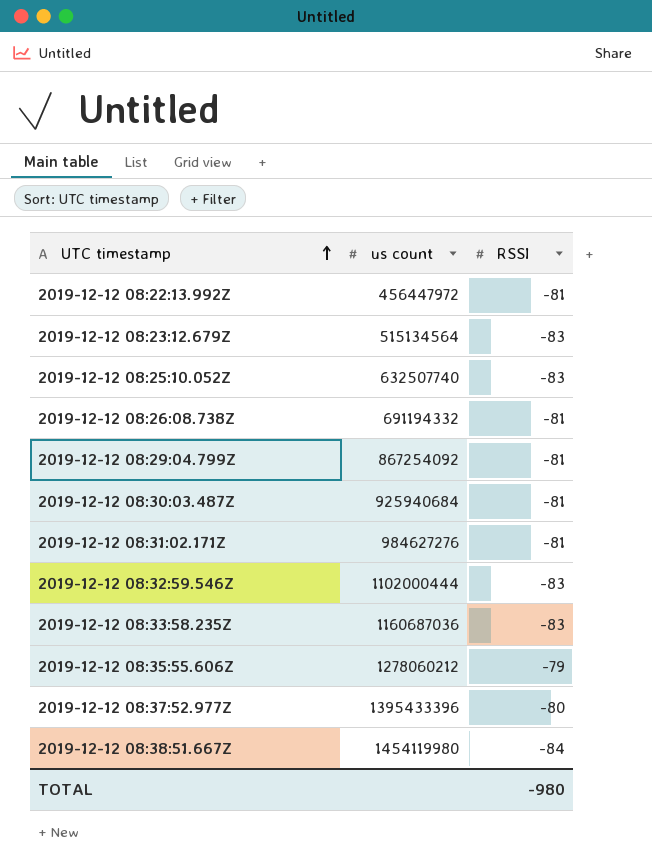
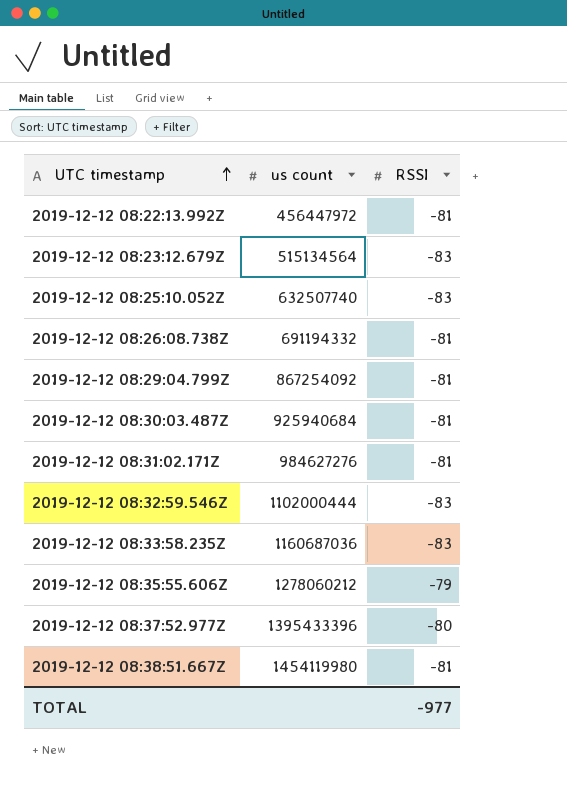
2019-12-12 08:38:51.667Z | RSSI: -84 -> -81
TOTAL | RSSI: -980 -> -977

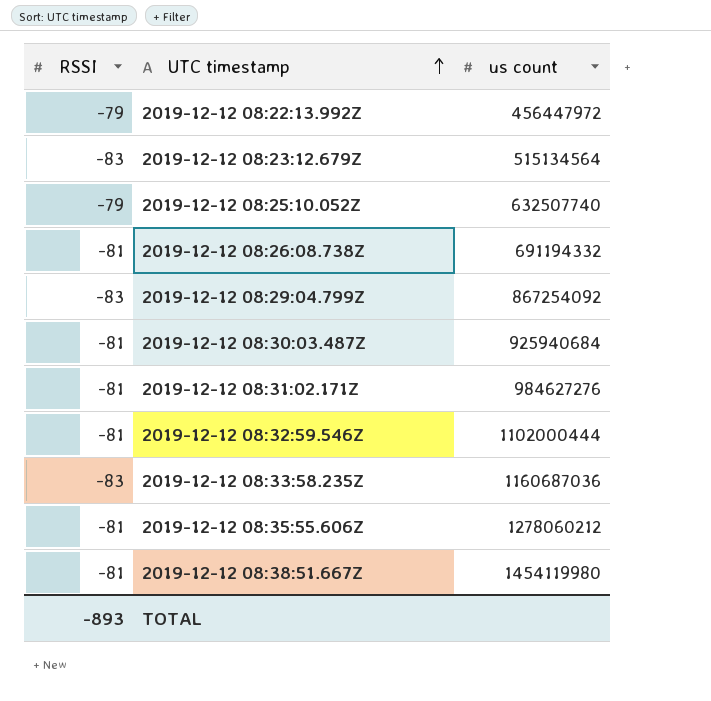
column RSSI | position: 3 -> 1
row 2019-12-12 08:37:52.977Z: 1395433396 | -80 -> none
2019-12-12 08:22:13.992Z | RSSI: -81 -> -79
2019-12-12 08:25:10.052Z | RSSI: -83 -> -79
2019-12-12 08:29:04.799Z | RSSI: -81 -> -83
2019-12-12 08:32:59.546Z | RSSI: -83 -> -81
2019-12-12 08:35:55.606Z | RSSI: -79 -> -81
TOTAL | RSSI: -977 -> -893

